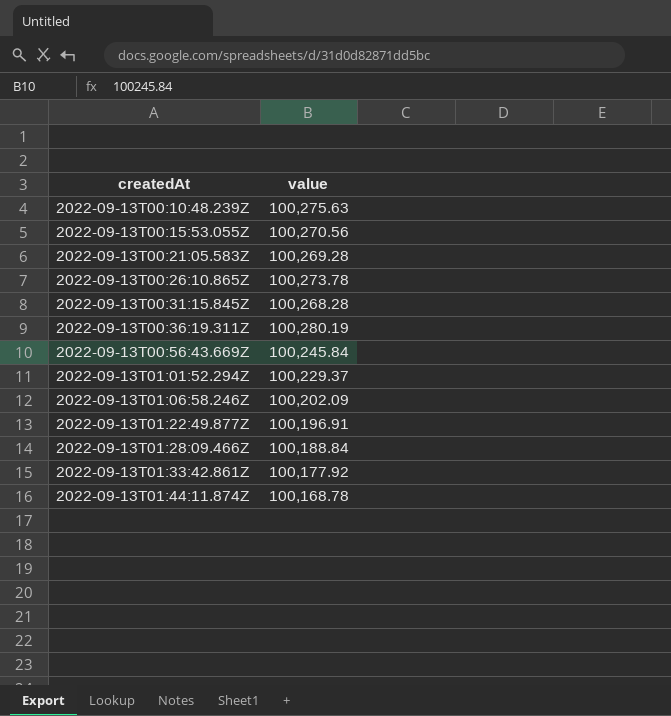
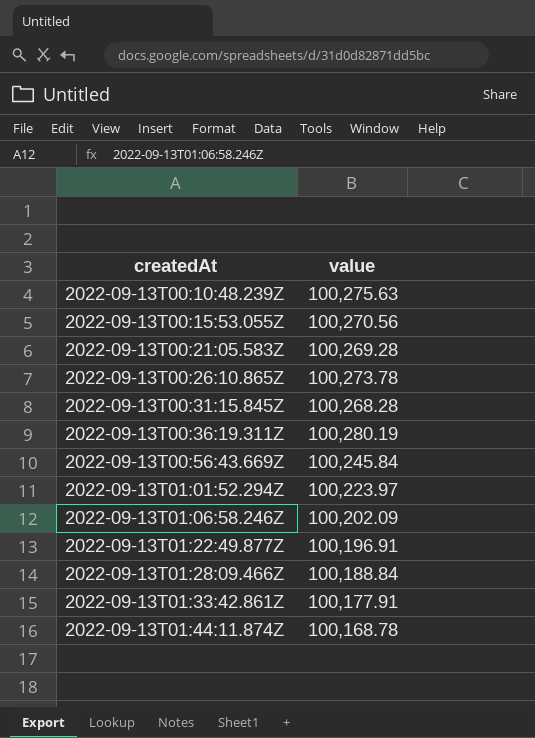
2022-09-13T01:01:52.294Z | value: 100,229.37 -> 100,223.97
2022-09-13T01:33:42.861Z | value: 100,177.92 -> 100,177.91

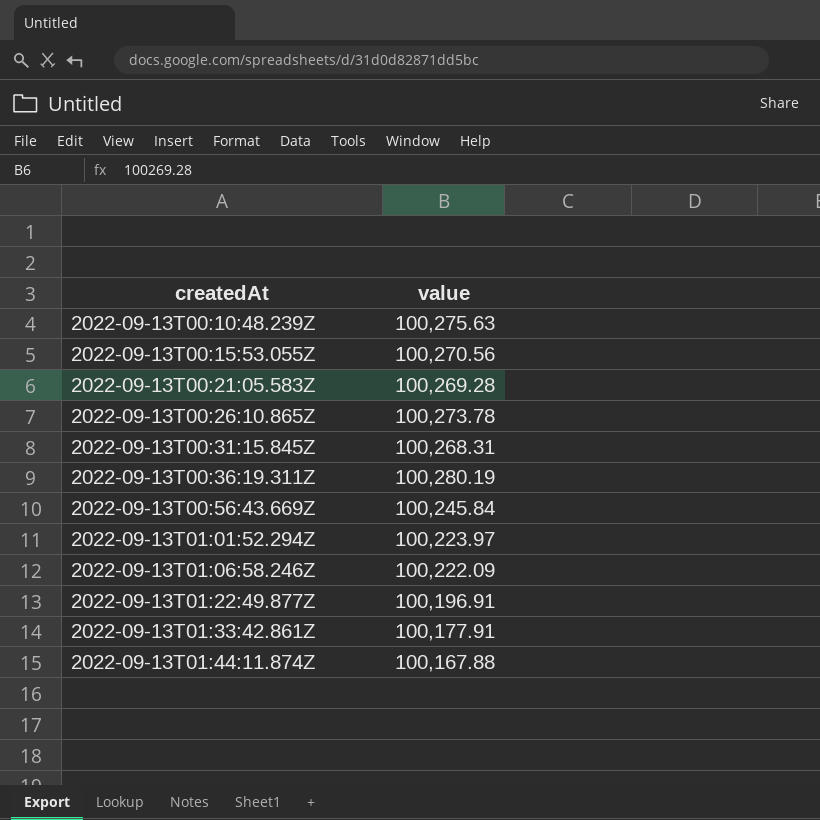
row 2022-09-13T01:28:09.466Z: 100,188.84 -> none
2022-09-13T00:31:15.845Z | value: 100,268.28 -> 100,268.31
2022-09-13T01:06:58.246Z | value: 100,202.09 -> 100,222.09
2022-09-13T01:44:11.874Z | value: 100,168.78 -> 100,167.88

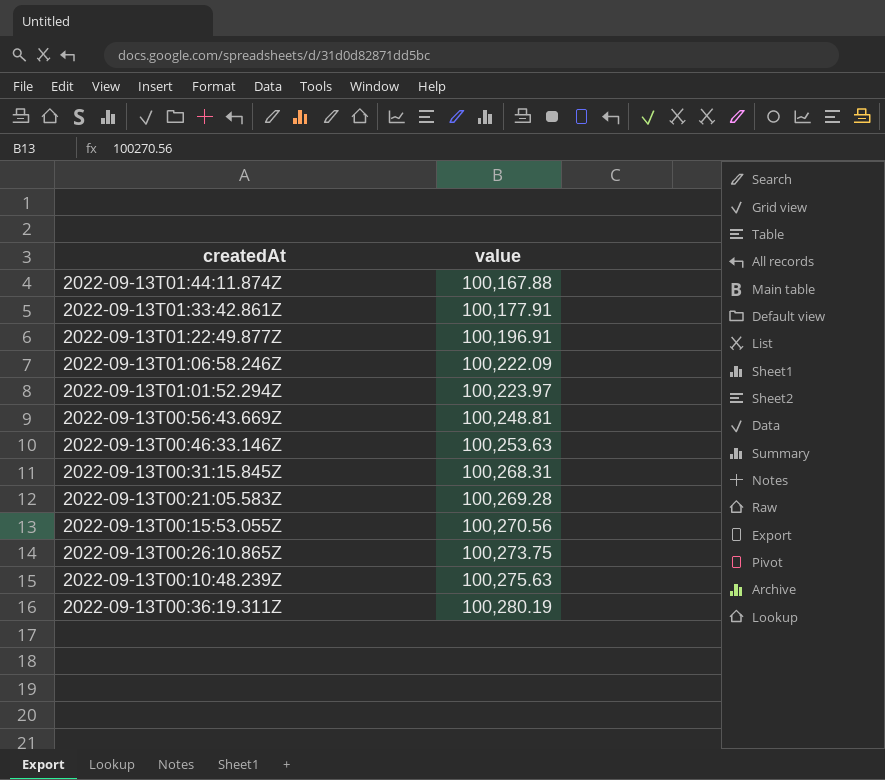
row order: createdAt ascending -> value ascending
2022-09-13T00:56:43.669Z | value: 100,245.84 -> 100,248.81
row 2022-09-13T00:46:33.146Z: none -> 100,253.63
2022-09-13T00:26:10.865Z | value: 100,273.78 -> 100,273.75

